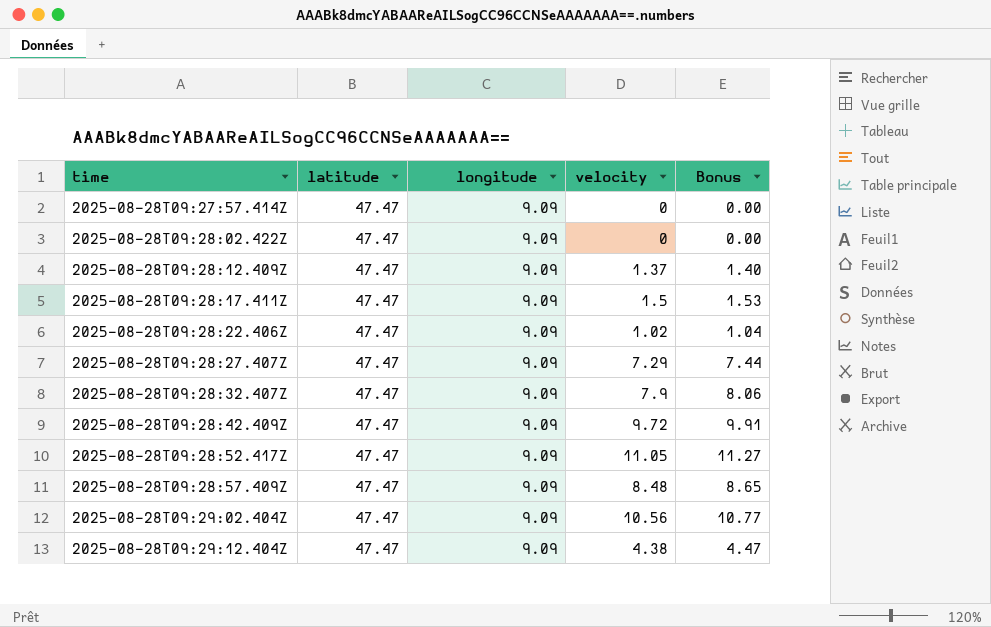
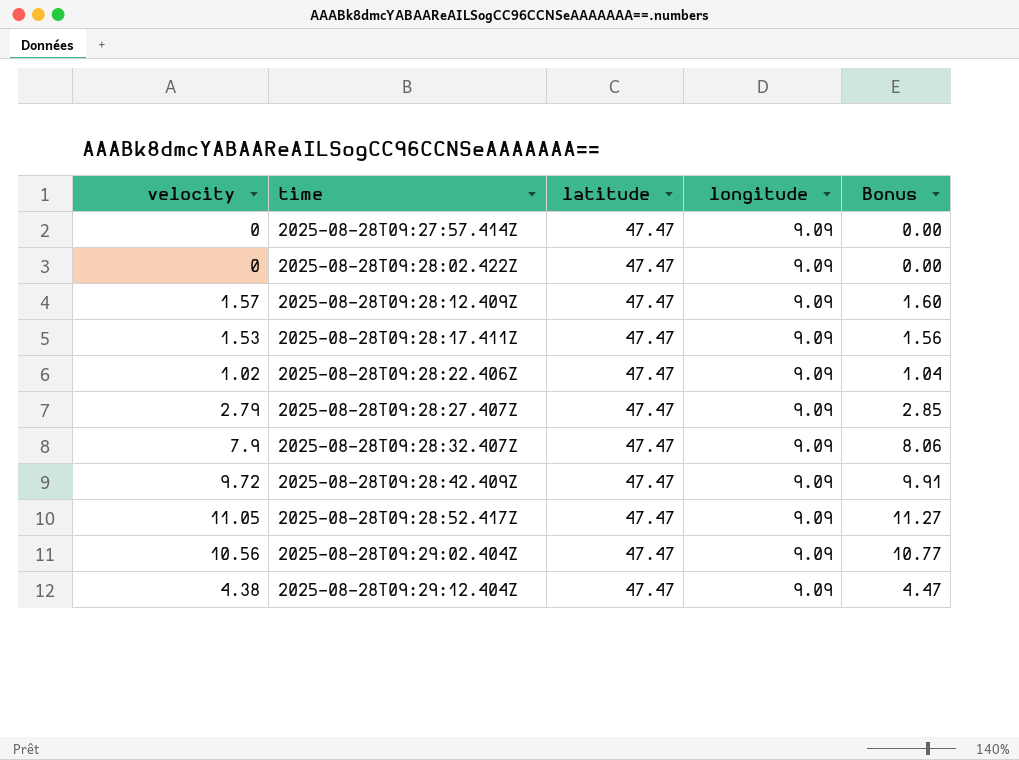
column velocity | position: 4 -> 1
row 2025-08-28T09:28:57.409Z: 47.47 | 9.09 | 8.48 | 8.65 -> none
2025-08-28T09:28:12.409Z | velocity: 1.37 -> 1.57
2025-08-28T09:28:12.409Z | Bonus: 1.40 -> 1.60
2025-08-28T09:28:17.411Z | velocity: 1.5 -> 1.53
2025-08-28T09:28:17.411Z | Bonus: 1.53 -> 1.56
2025-08-28T09:28:27.407Z | velocity: 7.29 -> 2.79
2025-08-28T09:28:27.407Z | Bonus: 7.44 -> 2.85

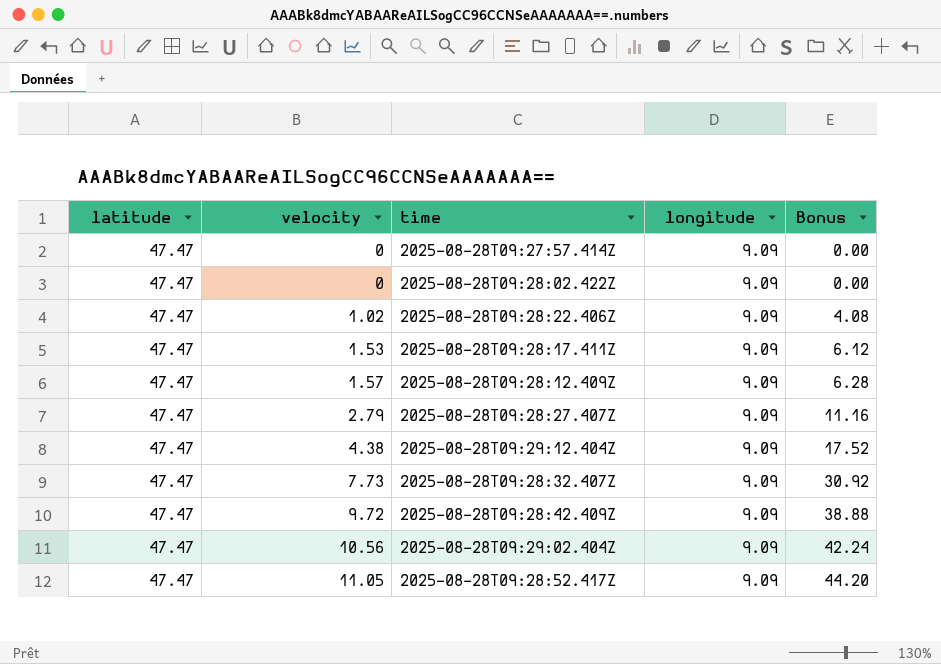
row order: time ascending -> velocity ascending
column latitude | position: 3 -> 1
column Bonus | formula: [velocity] * 1.02 -> [velocity] * 4
2025-08-28T09:28:32.407Z | velocity: 7.9 -> 7.73

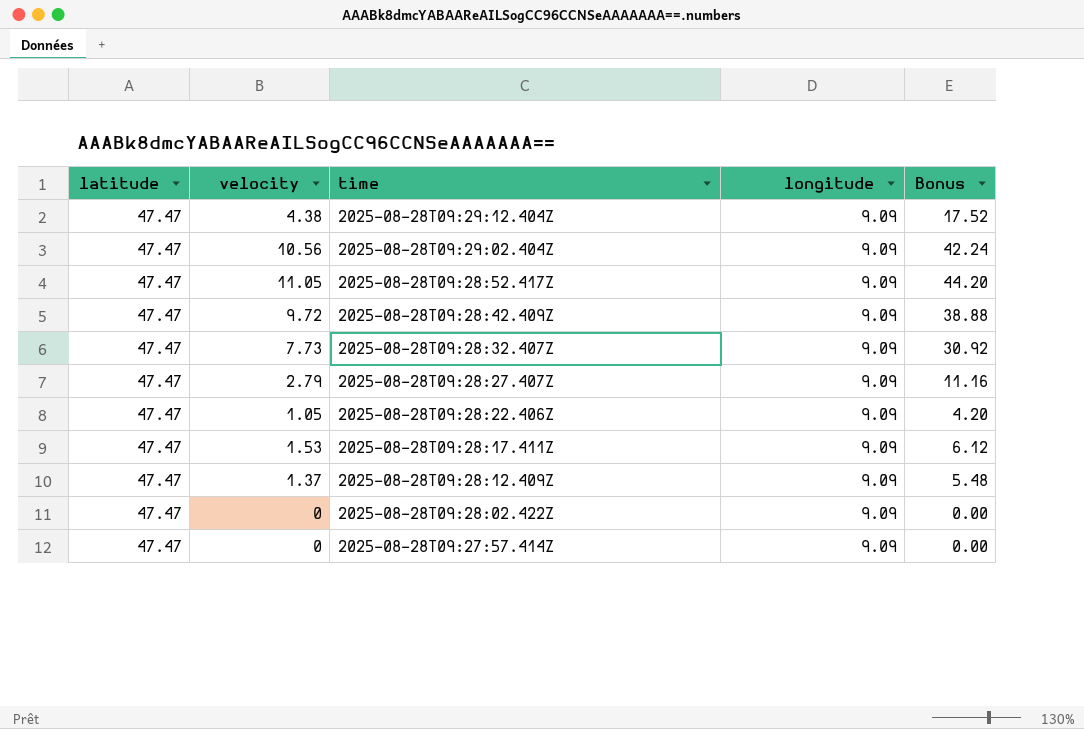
row order: velocity ascending -> time descending
2025-08-28T09:28:22.406Z | velocity: 1.02 -> 1.05
2025-08-28T09:28:22.406Z | Bonus: 4.08 -> 4.20
2025-08-28T09:28:12.409Z | velocity: 1.57 -> 1.37
2025-08-28T09:28:12.409Z | Bonus: 6.28 -> 5.48

